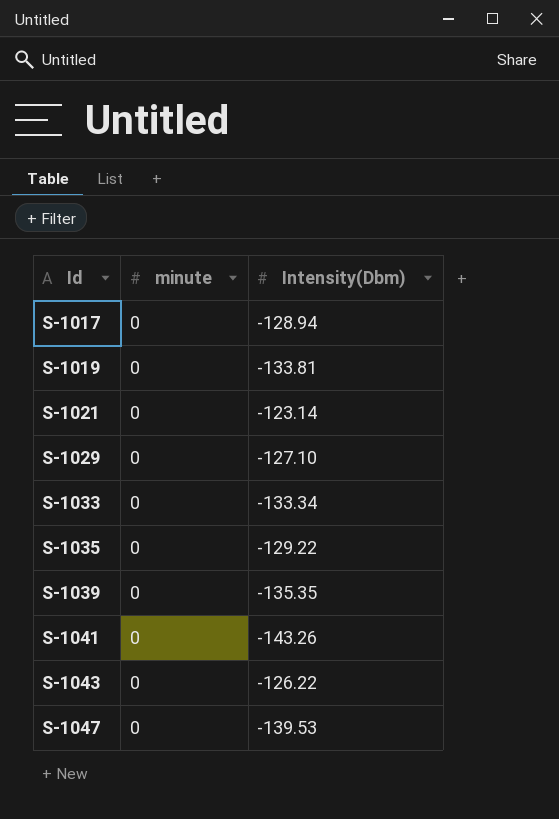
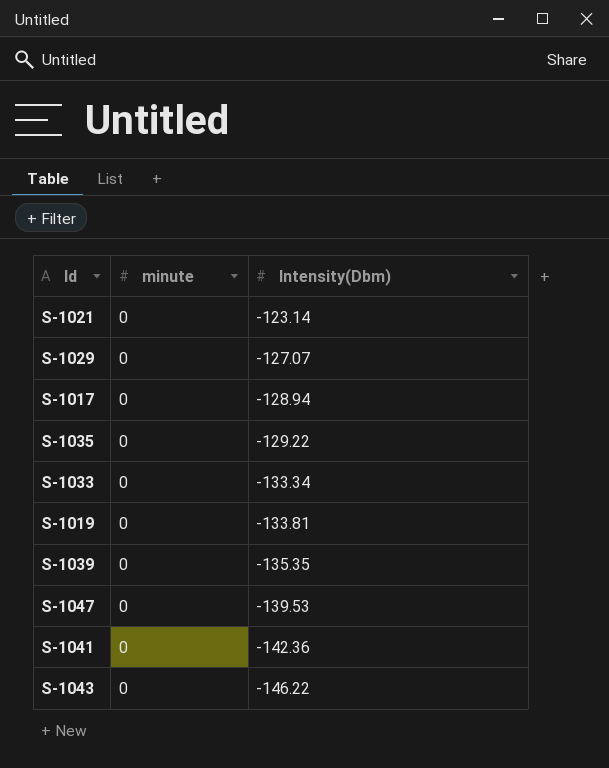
row order: Id ascending -> Intensity(Dbm) descending
S-1029 | Intensity(Dbm): -127.10 -> -127.07
S-1041 | Intensity(Dbm): -143.26 -> -142.36
S-1043 | Intensity(Dbm): -126.22 -> -146.22

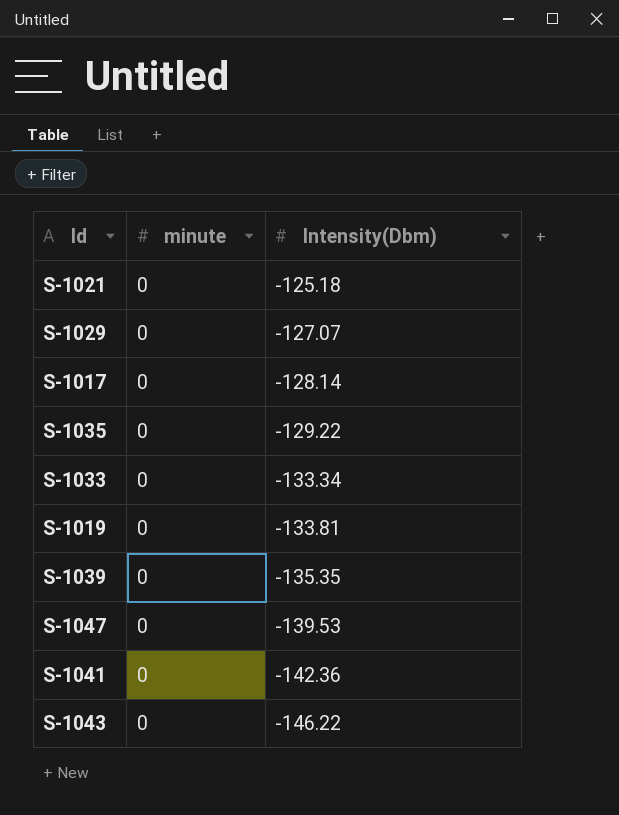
S-1021 | Intensity(Dbm): -123.14 -> -125.18
S-1017 | Intensity(Dbm): -128.94 -> -128.14

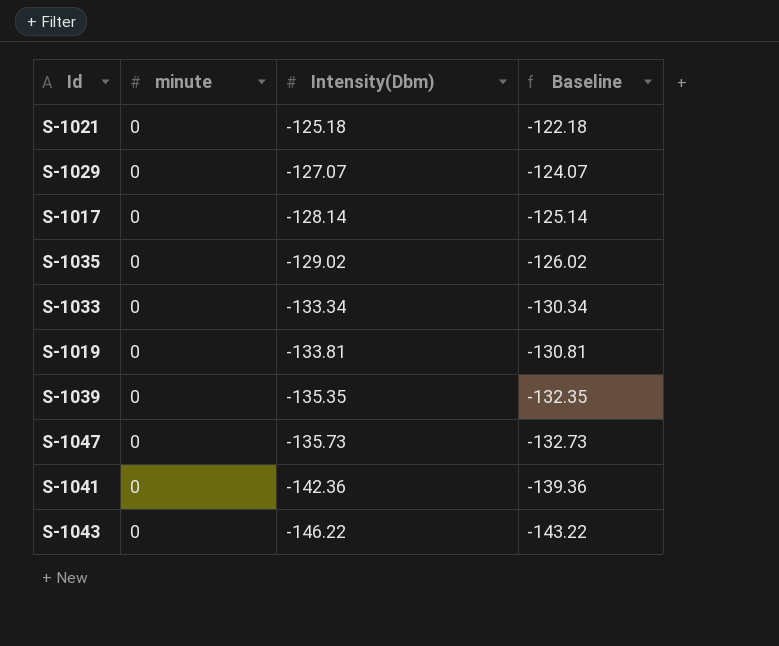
column Baseline | formula: none -> [Intensity(Dbm)] + 3
S-1035 | Intensity(Dbm): -129.22 -> -129.02
S-1047 | Intensity(Dbm): -139.53 -> -135.73

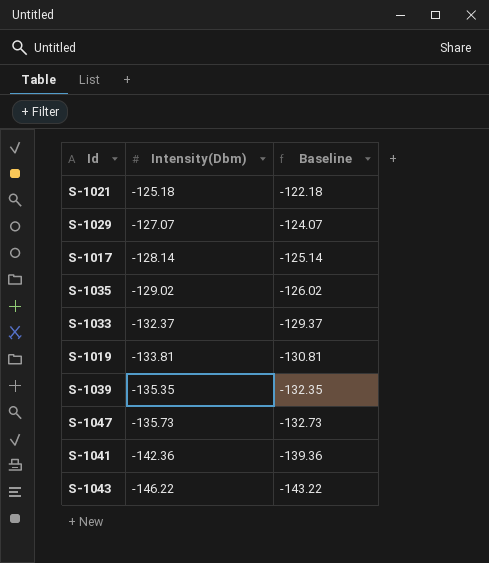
column minute | position: 2 -> none
S-1033 | Intensity(Dbm): -133.34 -> -132.37
S-1033 | Baseline: -130.34 -> -129.37

